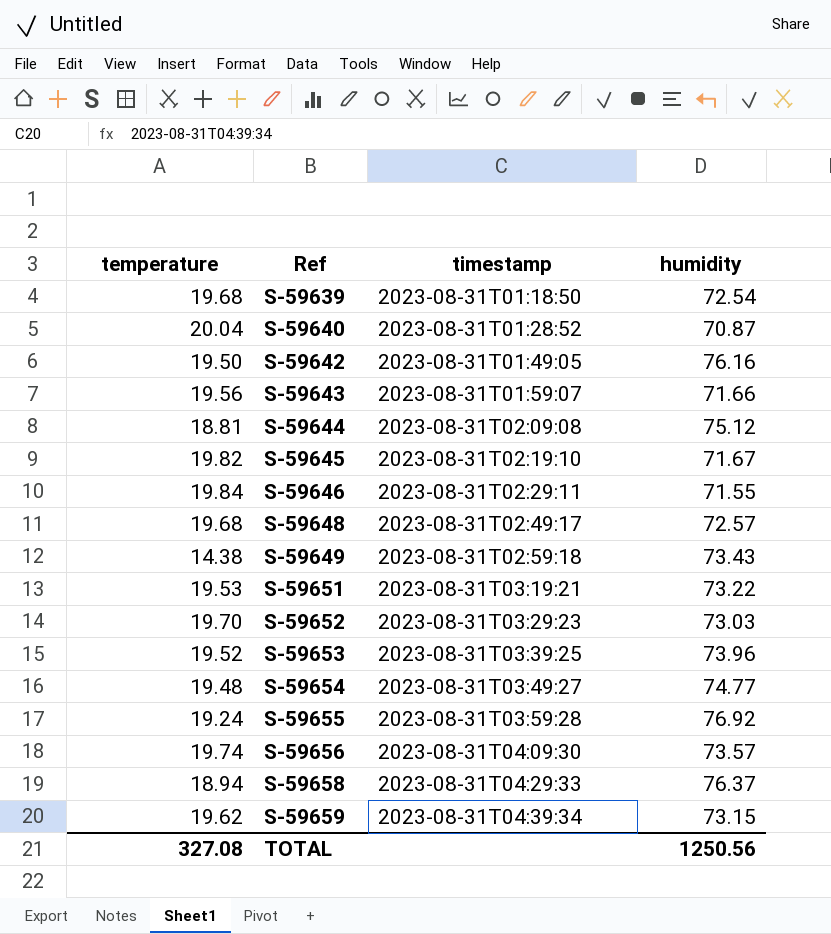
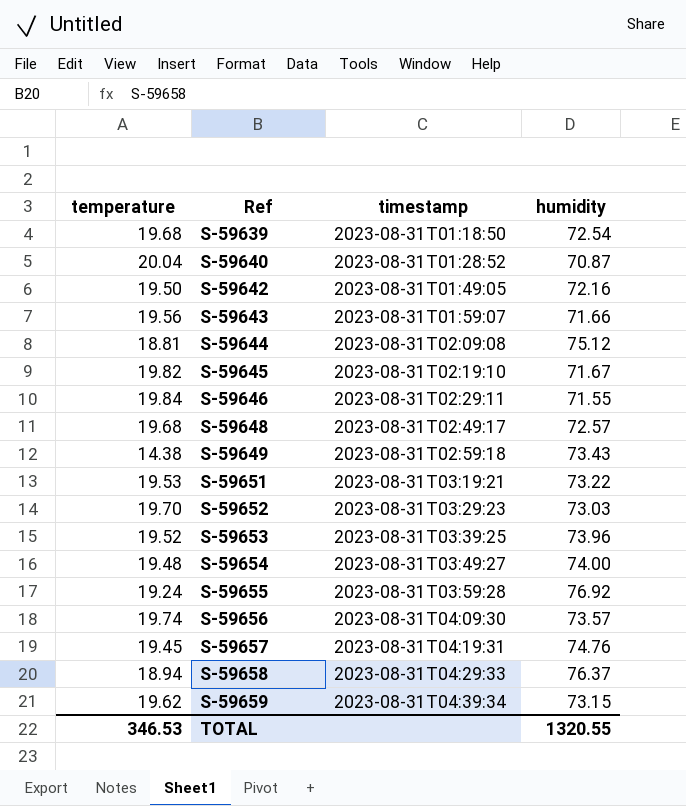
S-59642 | humidity: 76.16 -> 72.16
S-59654 | humidity: 74.77 -> 74.00
row S-59657: none -> 19.45 | 2023-08-31T04:19:31 | 74.76
TOTAL | temperature: 327.08 -> 346.53
TOTAL | humidity: 1250.56 -> 1320.55

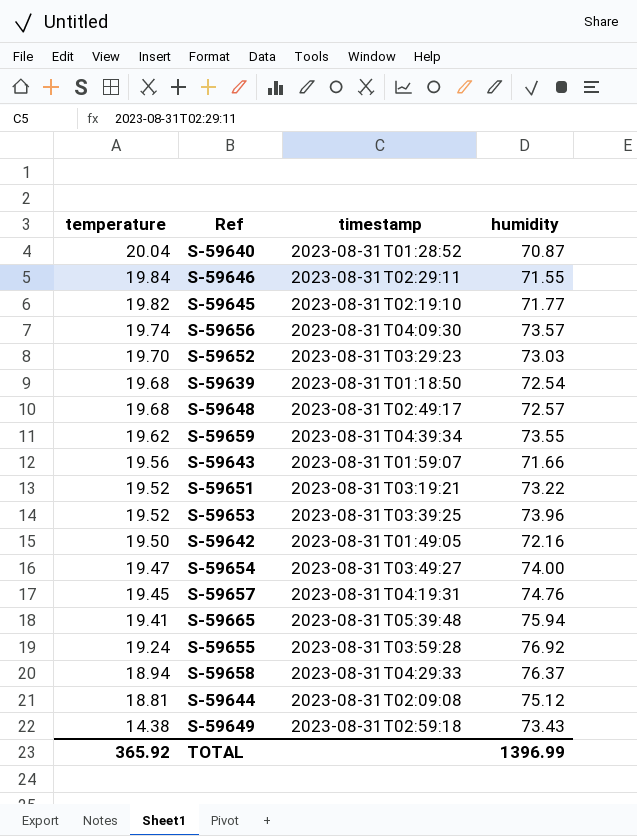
row order: Ref ascending -> temperature descending
S-59645 | humidity: 71.67 -> 71.77
S-59659 | humidity: 73.15 -> 73.55
S-59651 | temperature: 19.53 -> 19.52
S-59654 | temperature: 19.48 -> 19.47
row S-59665: none -> 19.41 | 2023-08-31T05:39:48 | 75.94
TOTAL | temperature: 346.53 -> 365.92
TOTAL | humidity: 1320.55 -> 1396.99

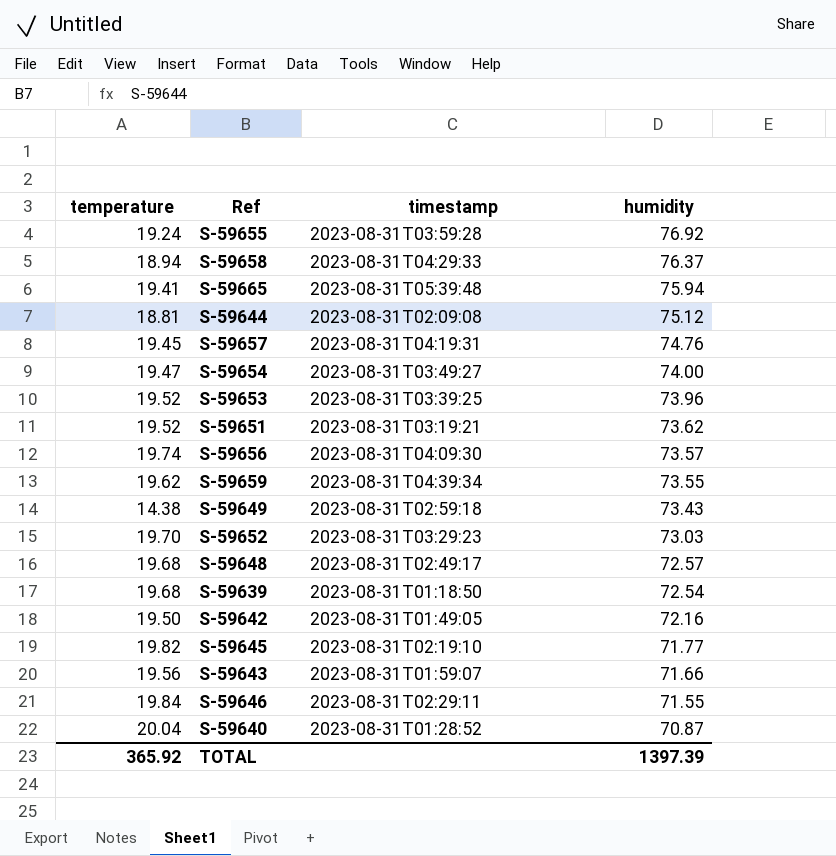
row order: temperature descending -> humidity descending
S-59651 | humidity: 73.22 -> 73.62
TOTAL | humidity: 1396.99 -> 1397.39

